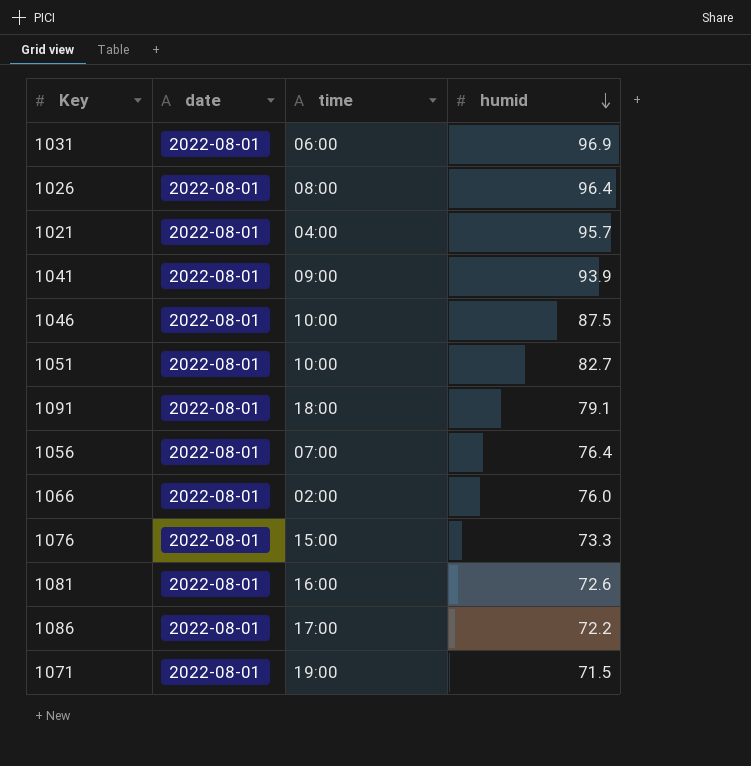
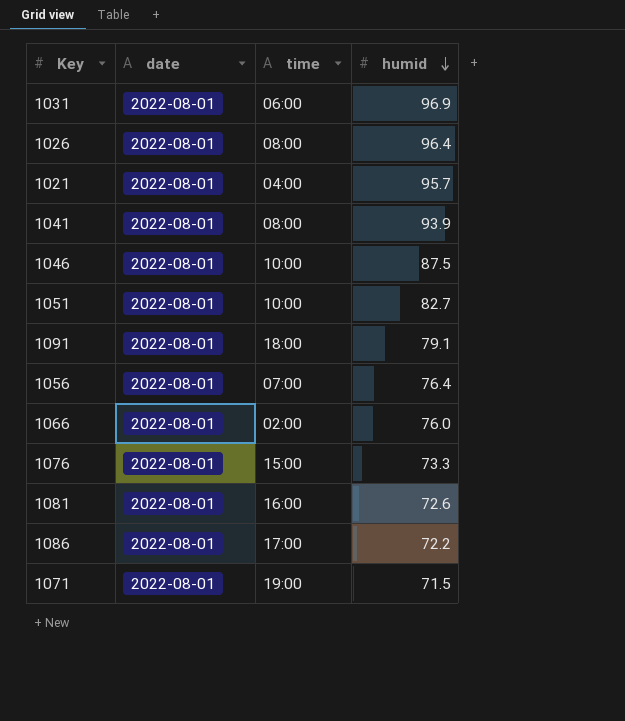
1041 | time: 09:00 -> 08:00

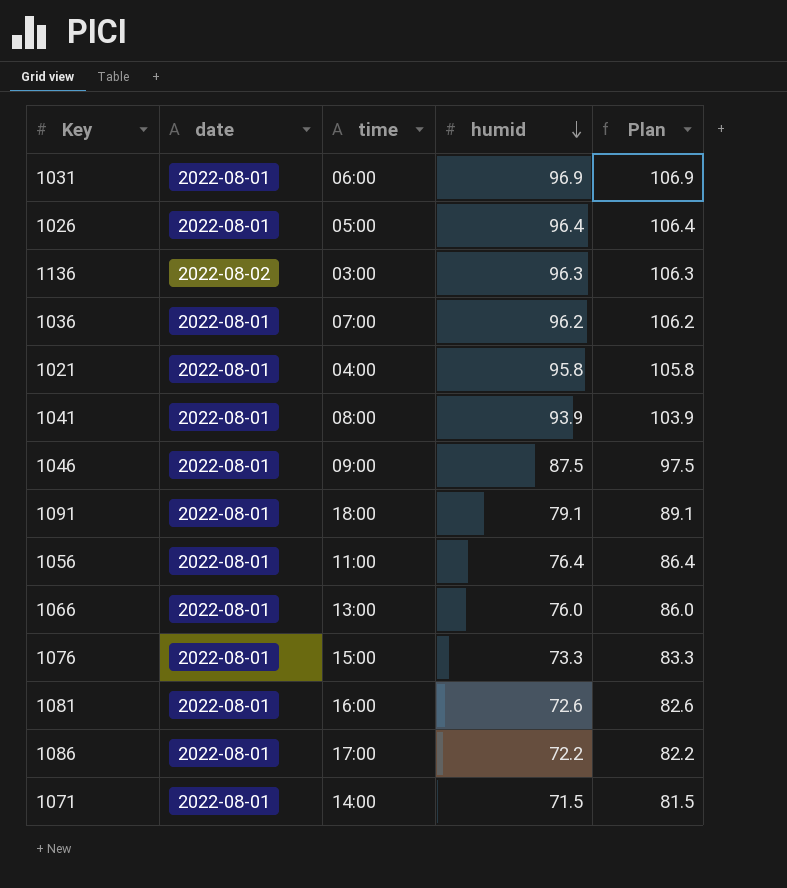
column Plan | formula: none -> [humid] + 10
row 1051: 2022-08-01 | 10:00 | 82.7 -> none
1026 | time: 08:00 -> 05:00
row 1136: none -> 2022-08-02 | 03:00 | 96.3 | 106.3
row 1036: none -> 2022-08-01 | 07:00 | 96.2 | 106.2
1021 | humid: 95.7 -> 95.8
1046 | time: 10:00 -> 09:00
1056 | time: 07:00 -> 11:00
1066 | time: 02:00 -> 13:00
1071 | time: 19:00 -> 14:00

